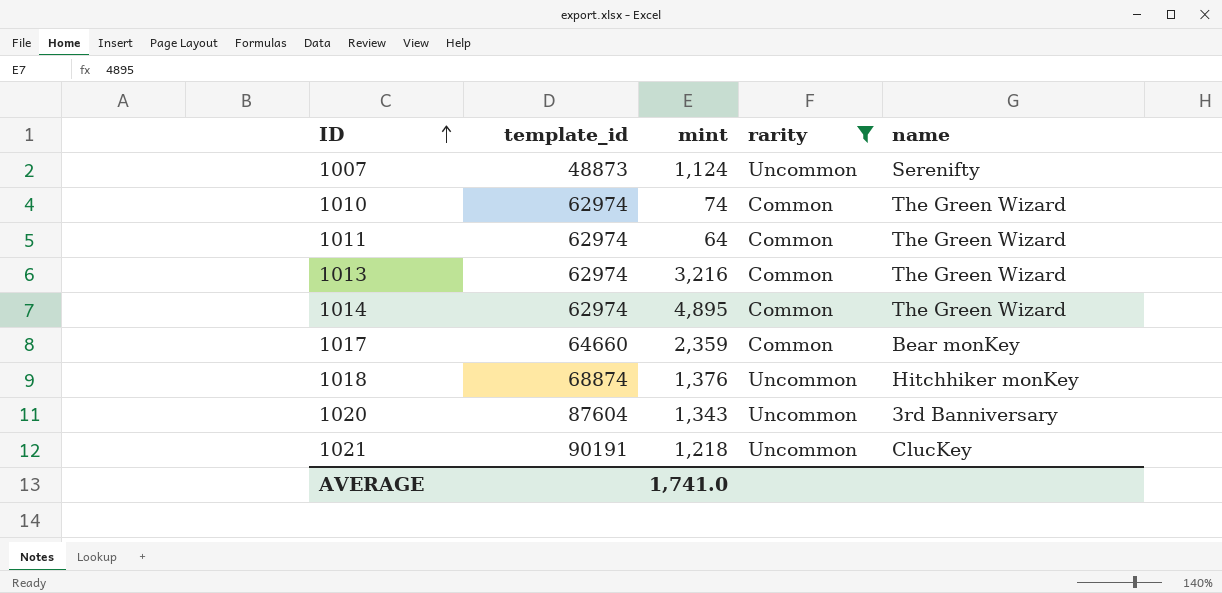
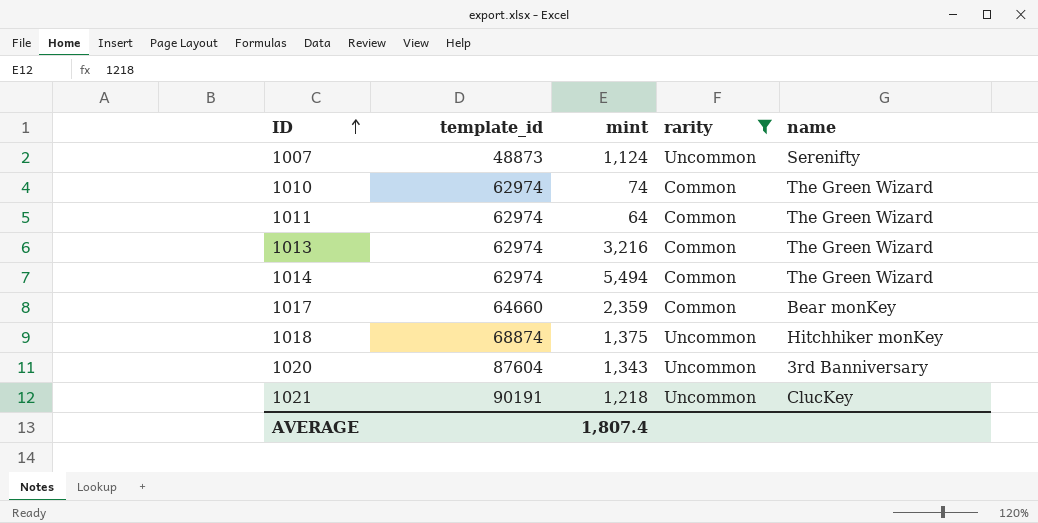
1014 | mint: 4,895 -> 5,494
1018 | mint: 1,376 -> 1,375
AVERAGE | mint: 1,741.0 -> 1,807.4

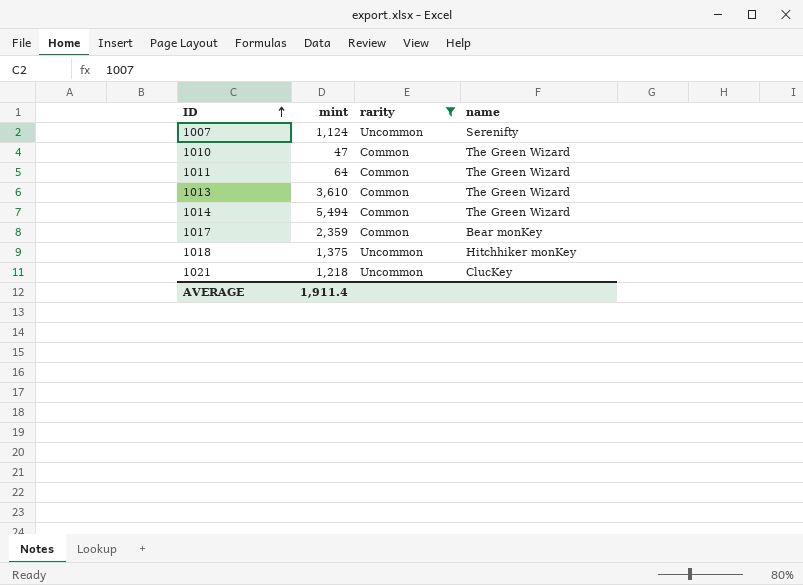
column template_id | position: 2 -> none
row 1020: 87604 | 1,343 | Uncommon | 3rd Banniversary -> none
1010 | mint: 74 -> 47
1013 | mint: 3,216 -> 3,610
AVERAGE | mint: 1,807.4 -> 1,911.4

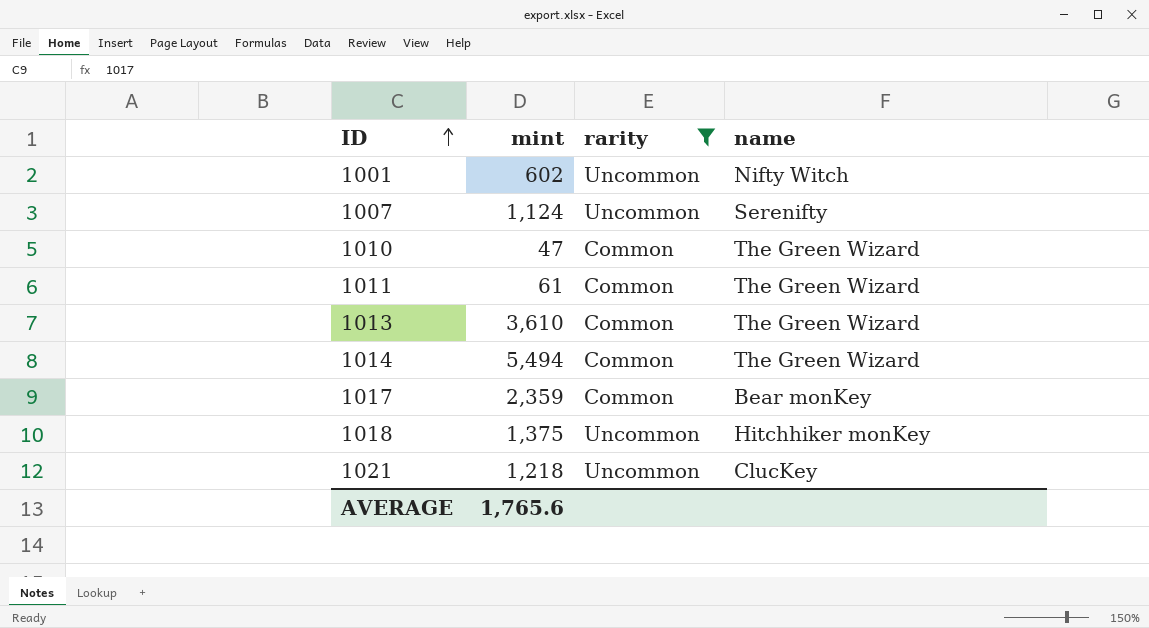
row 1001: none -> 602 | Uncommon | Nifty Witch
1011 | mint: 64 -> 61
AVERAGE | mint: 1,911.4 -> 1,765.6

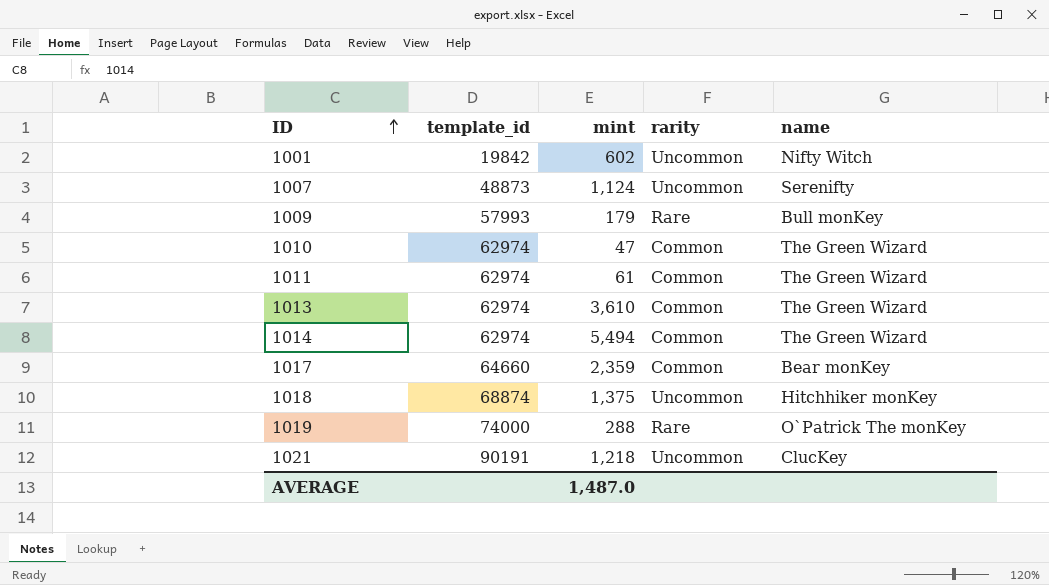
filter: rarity != Rare -> none
column template_id | position: none -> 2
AVERAGE | mint: 1,765.6 -> 1,487.0

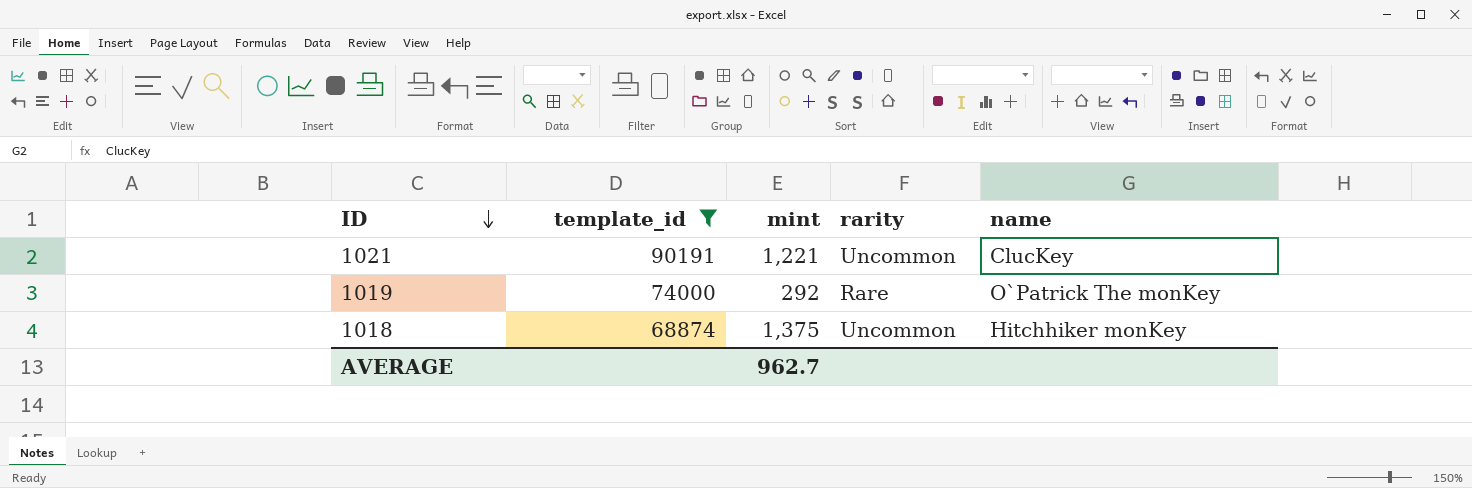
filter: none -> template_id >= 68874
row order: ID ascending -> ID descending
1021 | mint: 1,218 -> 1,221
1019 | mint: 288 -> 292
AVERAGE | mint: 1,487.0 -> 962.7

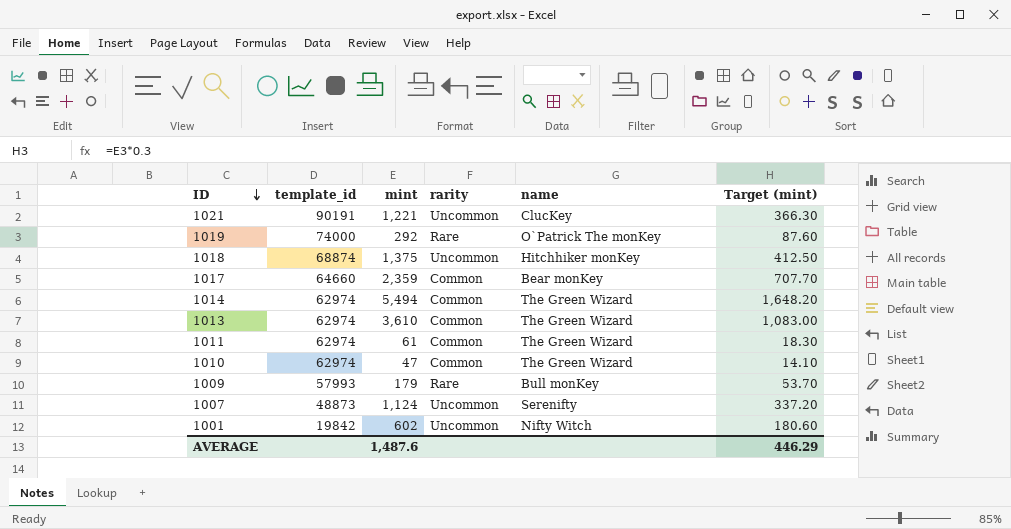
filter: template_id >= 68874 -> none
column Target (mint) | formula: none -> [mint] * 0.3
AVERAGE | mint: 962.7 -> 1,487.6

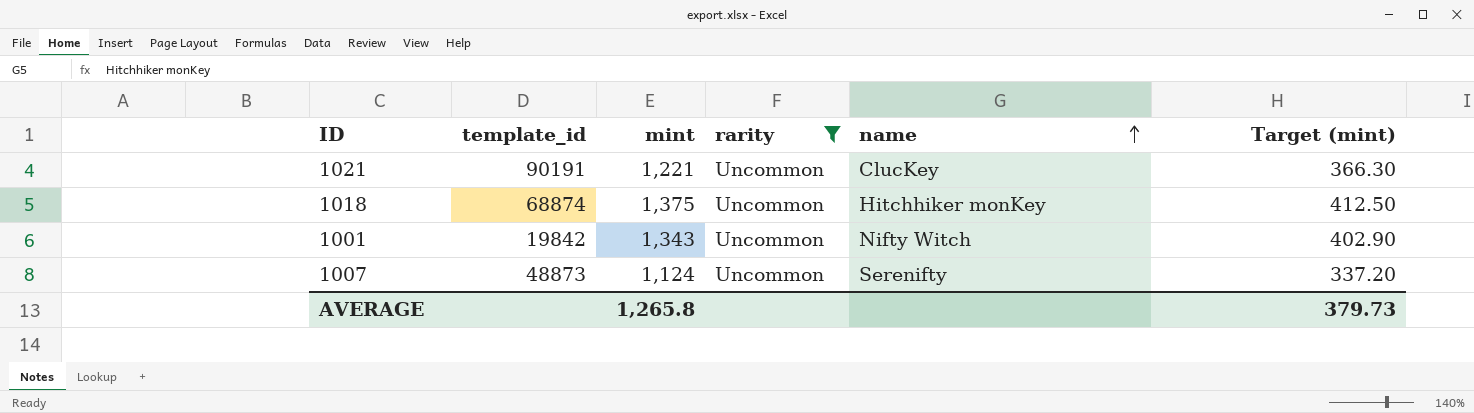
filter: none -> rarity = Uncommon
row order: ID descending -> name ascending
1001 | mint: 602 -> 1,343
1001 | Target (mint): 180.60 -> 402.90
AVERAGE | mint: 1,487.6 -> 1,265.8
AVERAGE | Target (mint): 446.29 -> 379.73

